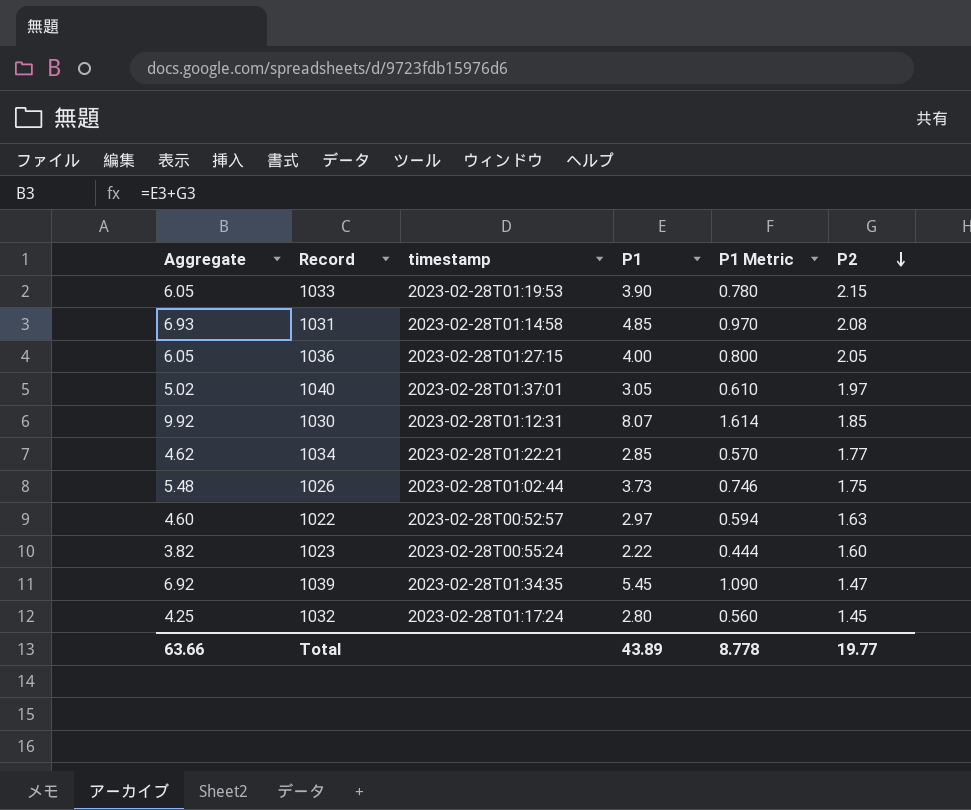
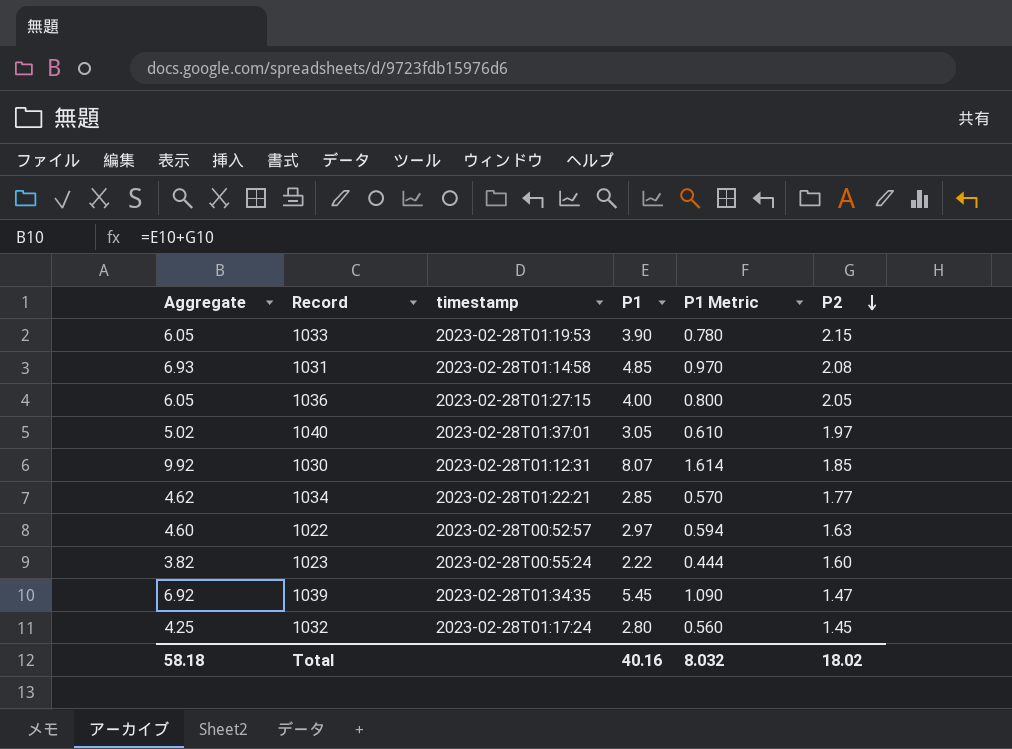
row 1026: 5.48 | 2023-02-28T01:02:44 | 3.73 | 0.746 | 1.75 -> none
Total | Aggregate: 63.66 -> 58.18
Total | P1: 43.89 -> 40.16
Total | P1 Metric: 8.778 -> 8.032
Total | P2: 19.77 -> 18.02

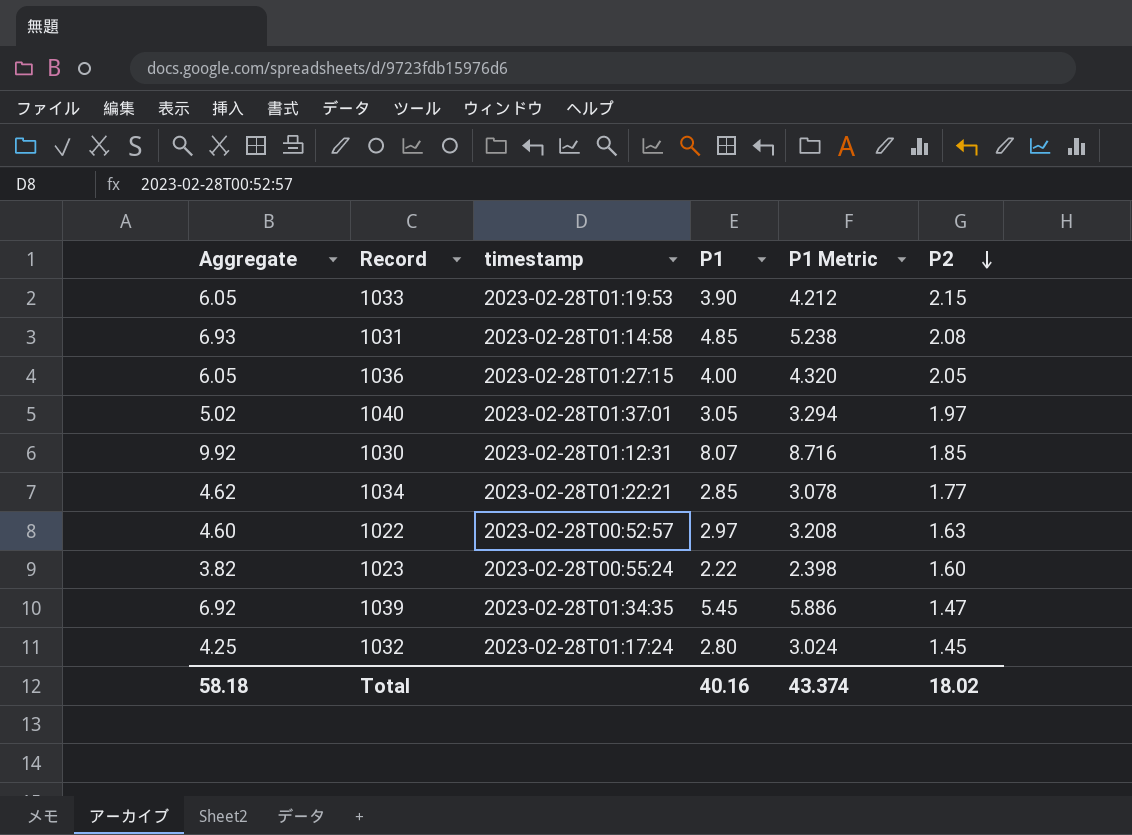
column P1 Metric | formula: [P1] * 0.2 -> [P1] * 1.08
Total | P1 Metric: 8.032 -> 43.374

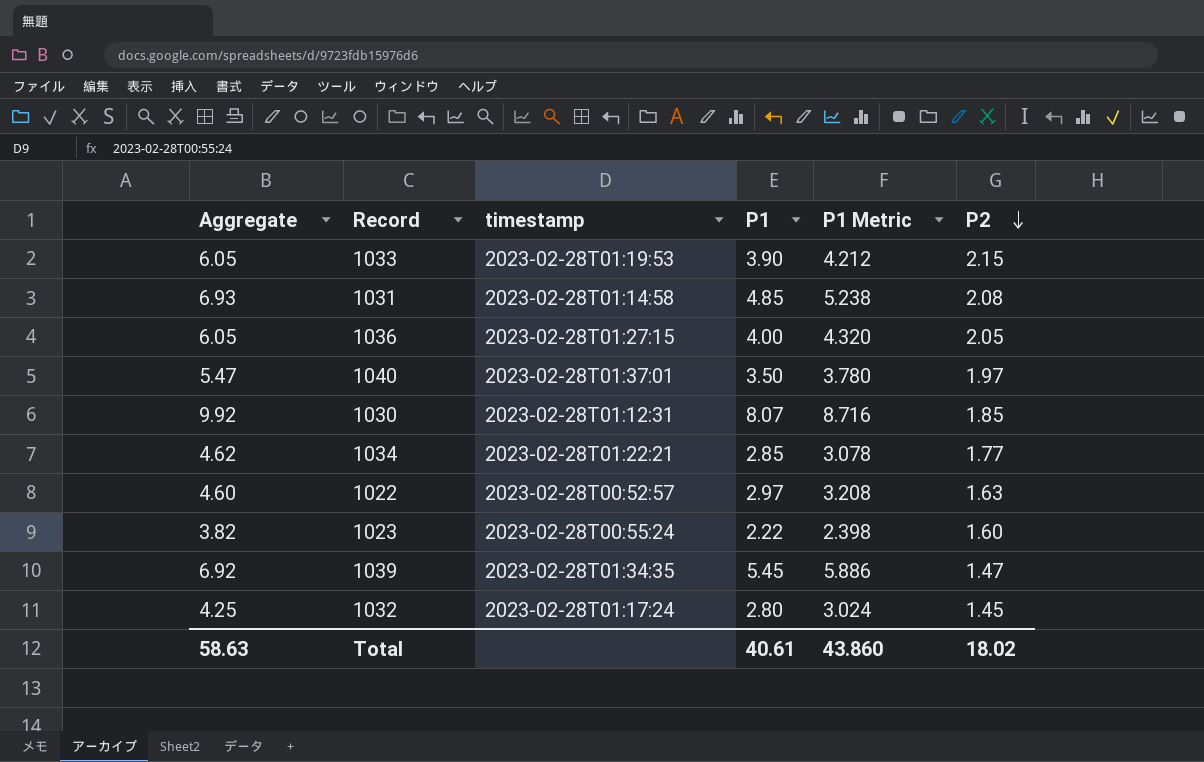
1040 | Aggregate: 5.02 -> 5.47
1040 | P1: 3.05 -> 3.50
1040 | P1 Metric: 3.294 -> 3.780
Total | Aggregate: 58.18 -> 58.63
Total | P1: 40.16 -> 40.61
Total | P1 Metric: 43.374 -> 43.860

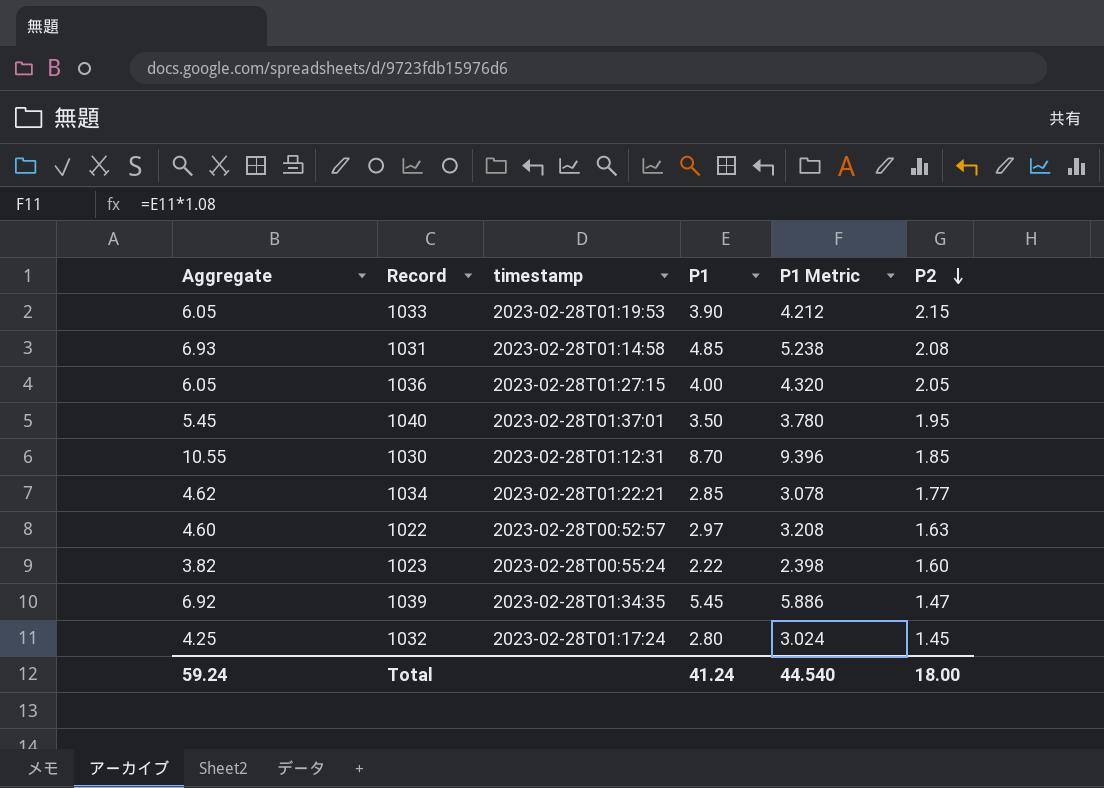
1040 | Aggregate: 5.47 -> 5.45
1040 | P2: 1.97 -> 1.95
1030 | Aggregate: 9.92 -> 10.55
1030 | P1: 8.07 -> 8.70
1030 | P1 Metric: 8.716 -> 9.396
Total | Aggregate: 58.63 -> 59.24
Total | P1: 40.61 -> 41.24
Total | P1 Metric: 43.860 -> 44.540
Total | P2: 18.02 -> 18.00

